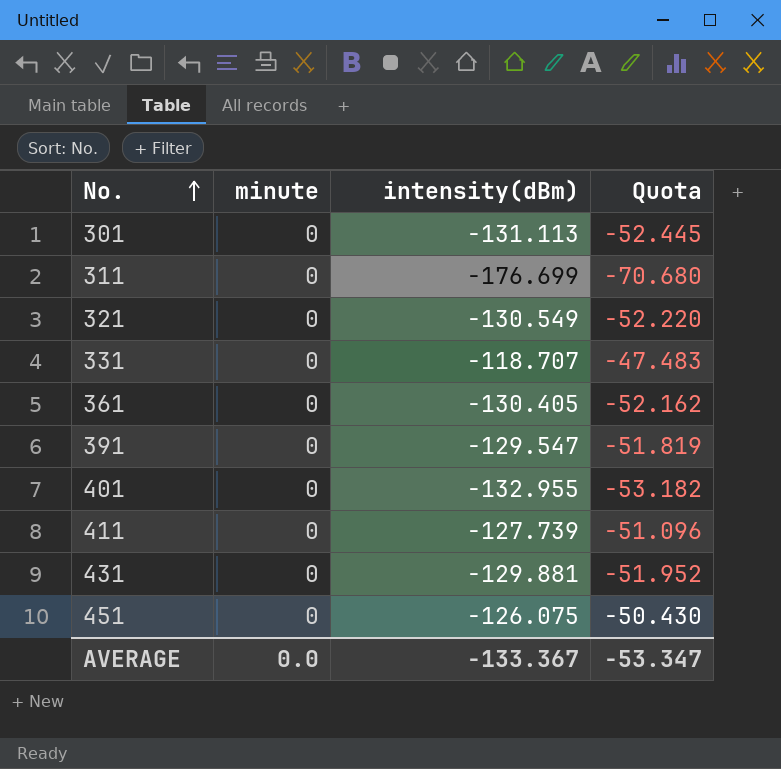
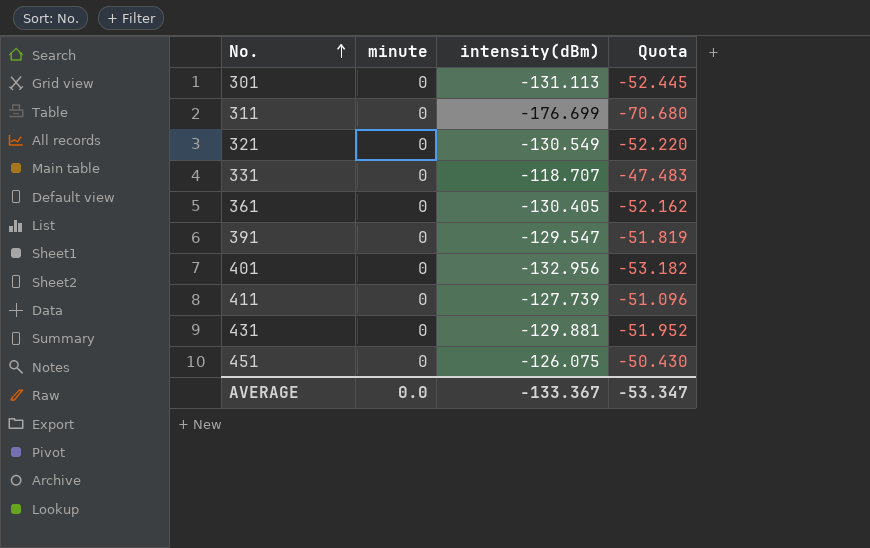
401 | intensity(dBm): -132.955 -> -132.956

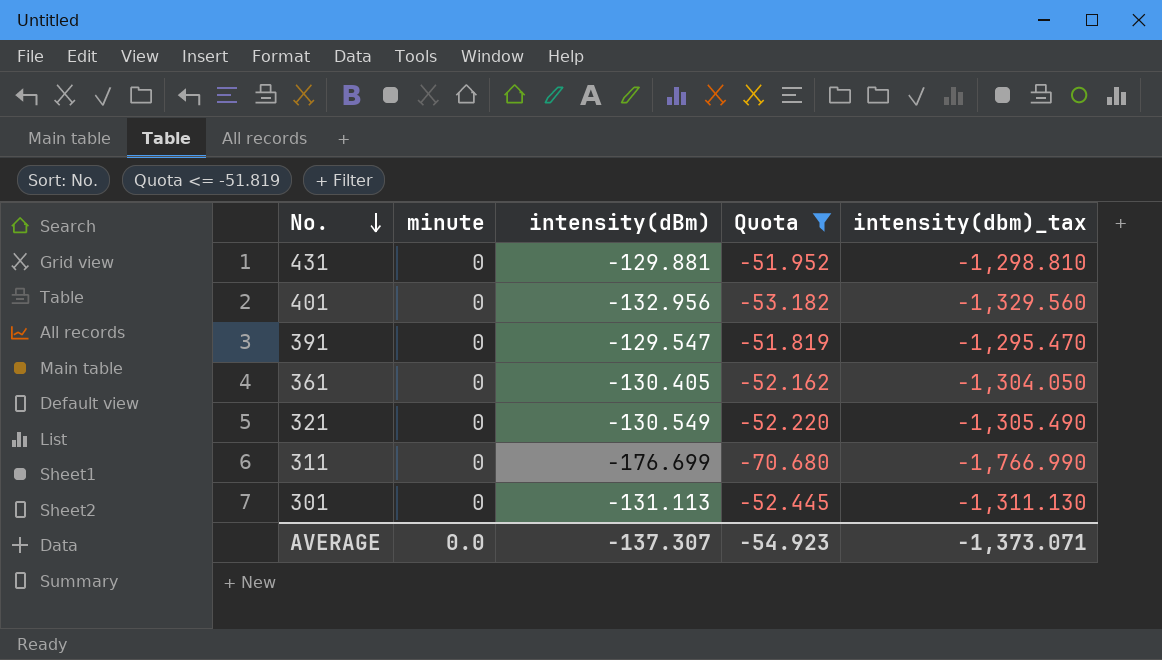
filter: none -> Quota <= -51.819
row order: No. ascending -> No. descending
column intensity(dbm)_tax | formula: none -> [intensity(dBm)] * 10
AVERAGE | intensity(dBm): -133.367 -> -137.307
AVERAGE | Quota: -53.347 -> -54.923

